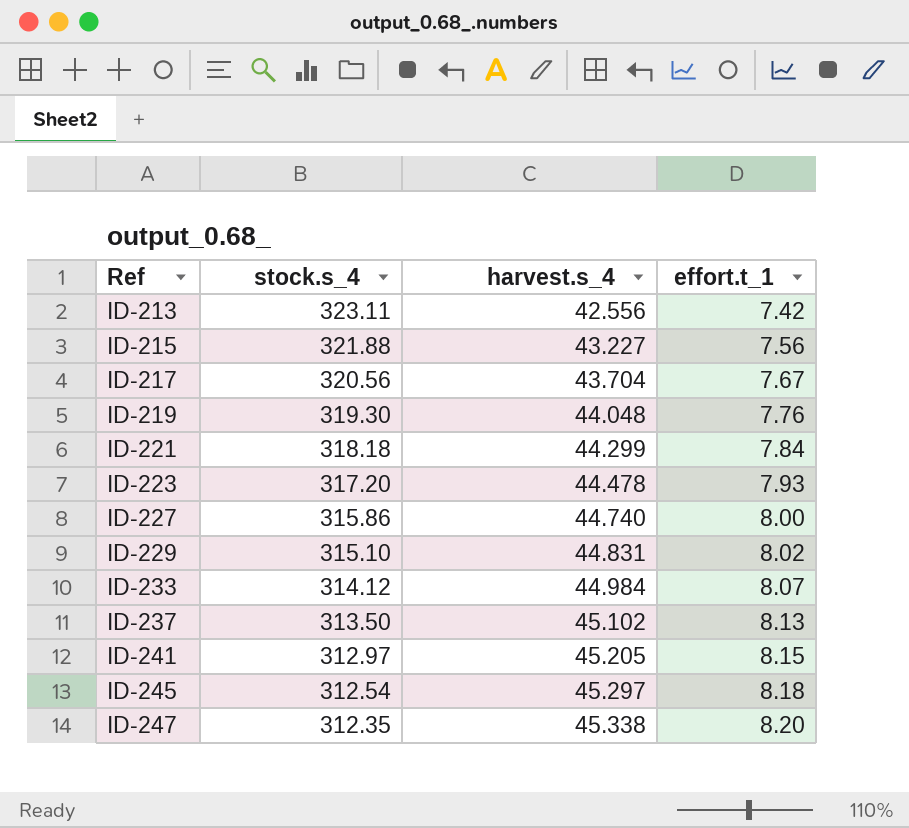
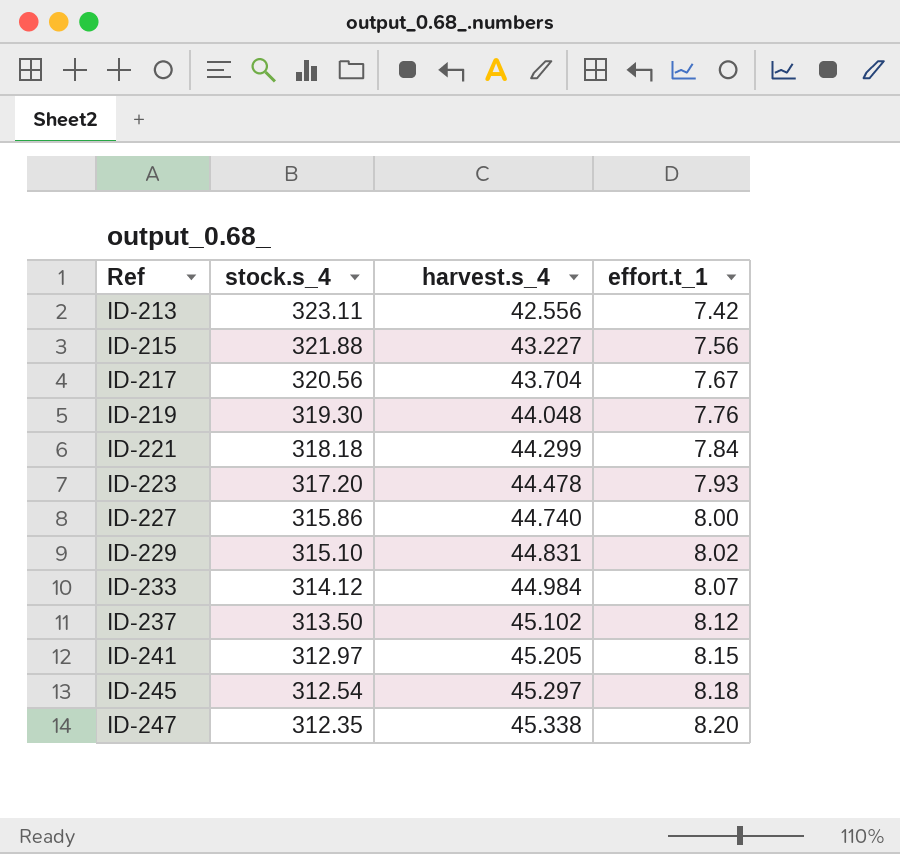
ID-237 | effort.t_1: 8.13 -> 8.12

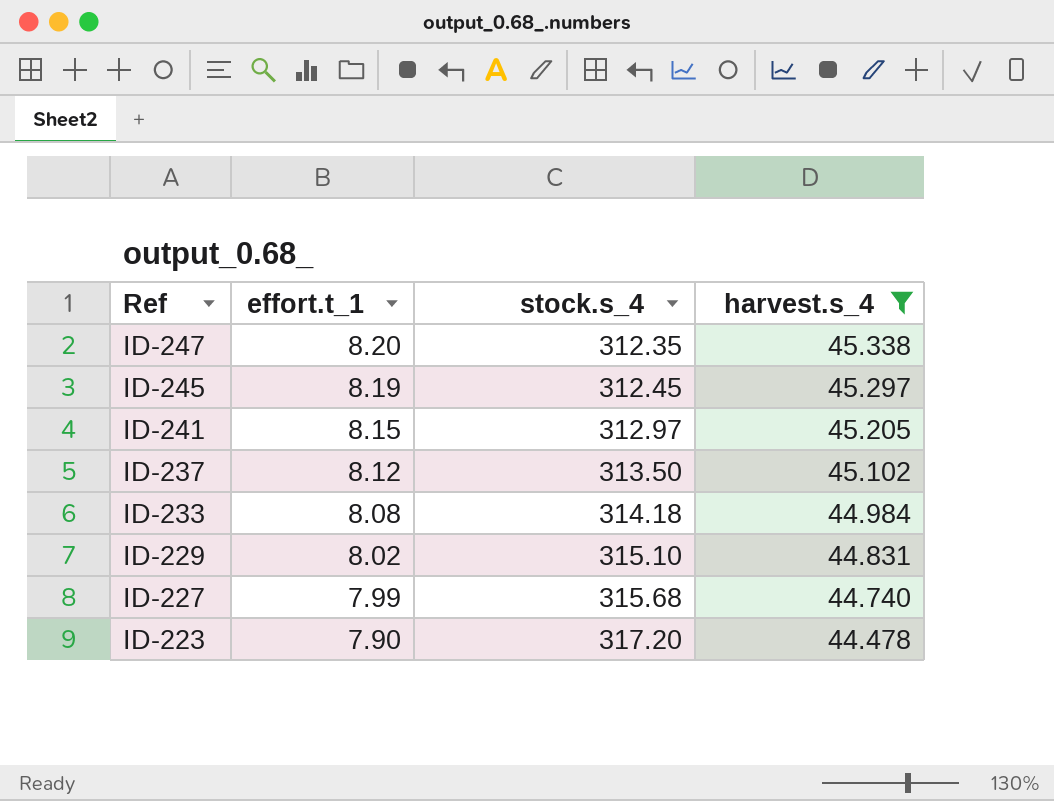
filter: none -> harvest.s_4 >= 44.478
row order: Ref ascending -> Ref descending
column effort.t_1 | position: 4 -> 2
ID-245 | effort.t_1: 8.18 -> 8.19
ID-245 | stock.s_4: 312.54 -> 312.45
ID-233 | effort.t_1: 8.07 -> 8.08
ID-233 | stock.s_4: 314.12 -> 314.18
ID-227 | effort.t_1: 8.00 -> 7.99
ID-227 | stock.s_4: 315.86 -> 315.68
ID-223 | effort.t_1: 7.93 -> 7.90

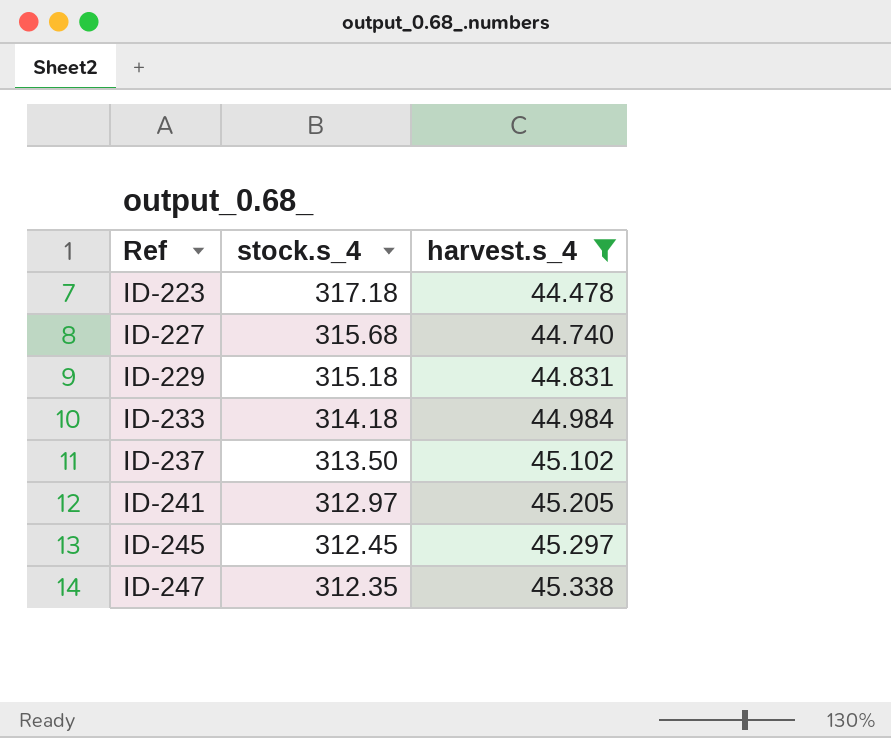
row order: Ref descending -> Ref ascending
column effort.t_1 | position: 2 -> none
ID-223 | stock.s_4: 317.20 -> 317.18
ID-229 | stock.s_4: 315.10 -> 315.18

